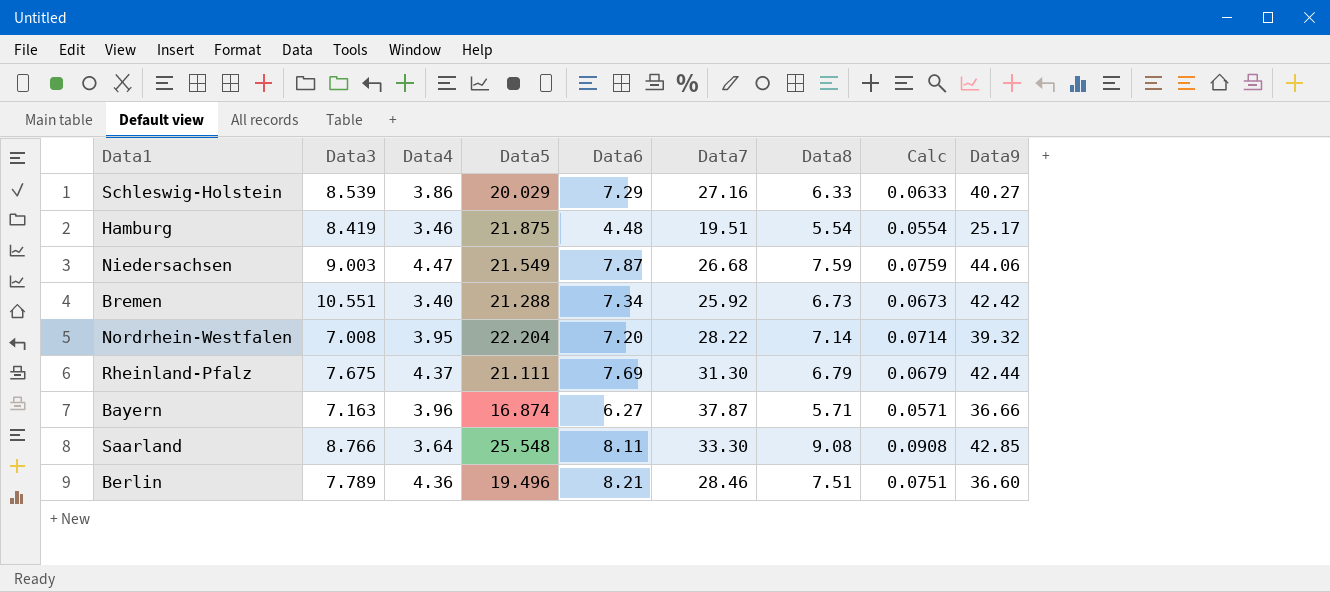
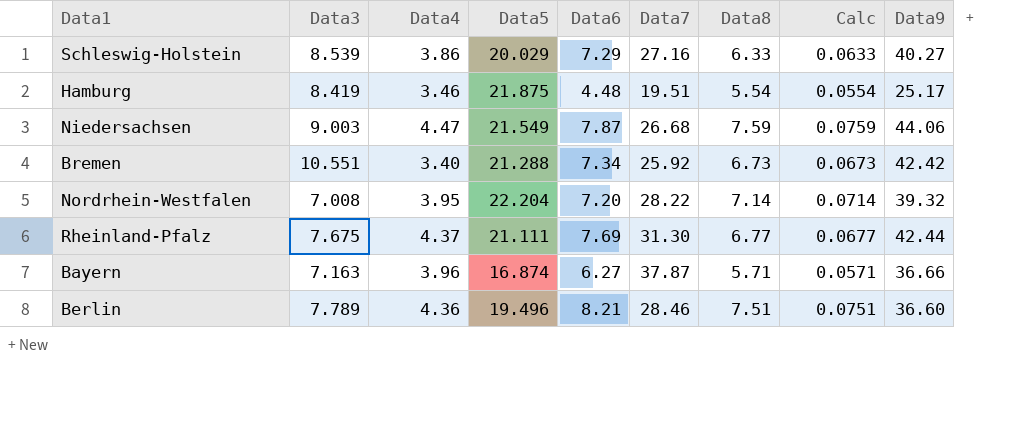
row Saarland: 8.766 | 3.64 | 25.548 | 8.11 | 33.30 | 9.08 | 0.0908 | 42.85 -> none
Rheinland-Pfalz | Data8: 6.79 -> 6.77
Rheinland-Pfalz | Calc: 0.0679 -> 0.0677

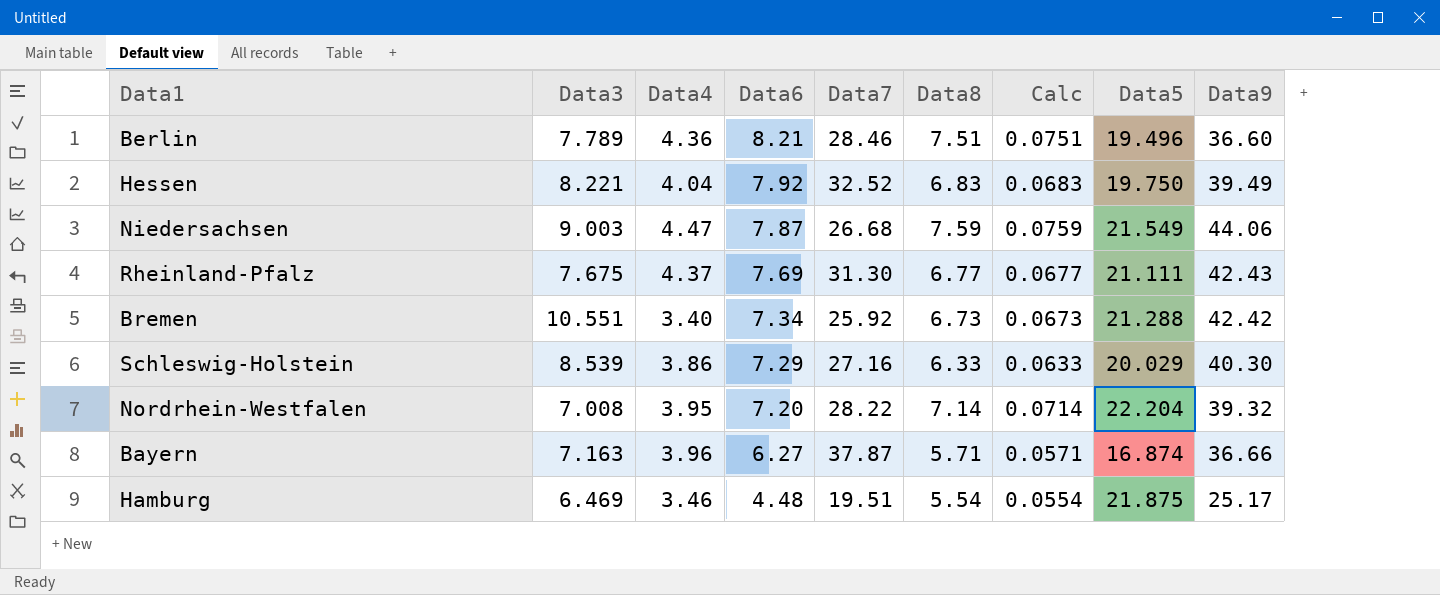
row order: none -> Data6 descending
column Data5 | position: 4 -> 8
row Hessen: none -> 8.221 | 4.04 | 7.92 | 32.52 | 6.83 | 0.0683 | 19.750 | 39.49
Rheinland-Pfalz | Data9: 42.44 -> 42.43
Schleswig-Holstein | Data9: 40.27 -> 40.30
Hamburg | Data3: 8.419 -> 6.469

